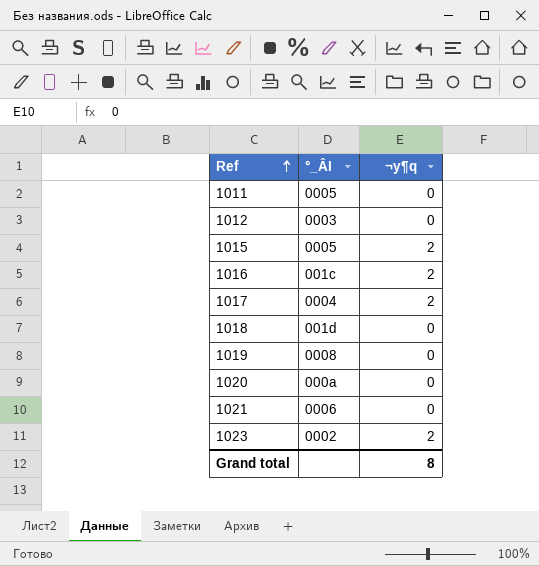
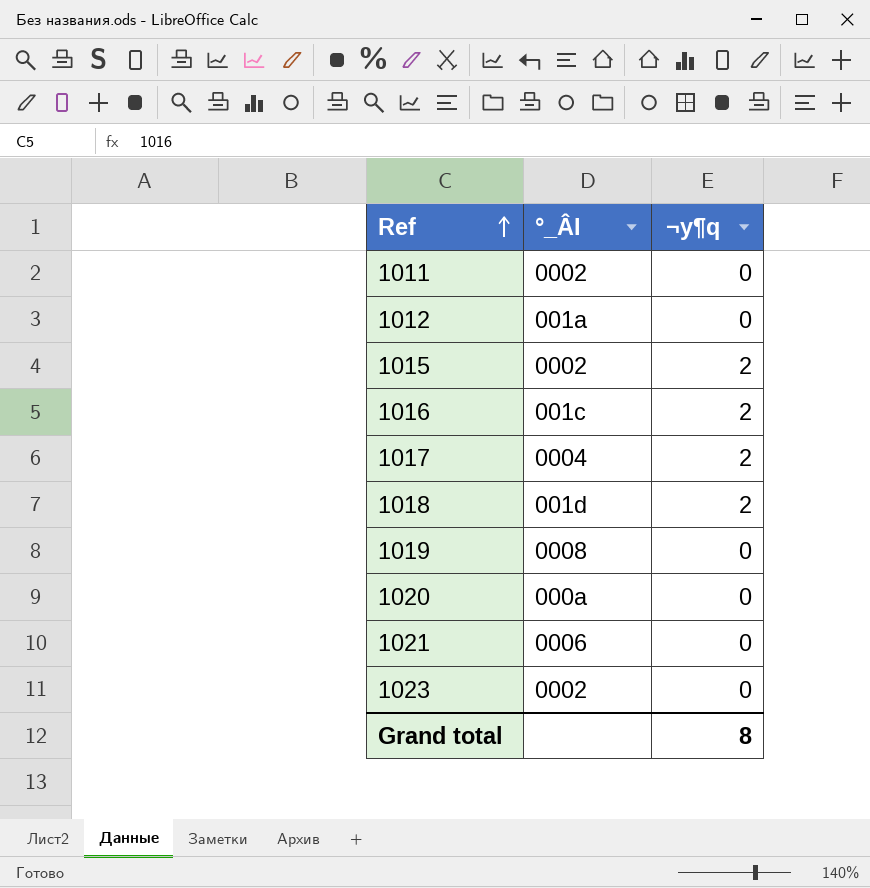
1011 | °_ÂI: 0005 -> 0002
1012 | °_ÂI: 0003 -> 001a
1015 | °_ÂI: 0005 -> 0002
1018 | ¬y¶q: 0 -> 2
1023 | ¬y¶q: 2 -> 0

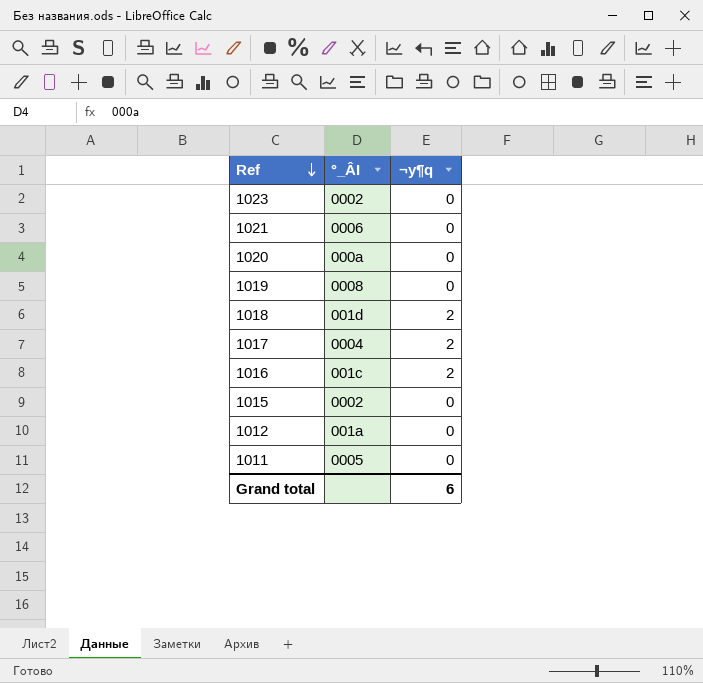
row order: Ref ascending -> Ref descending
1015 | ¬y¶q: 2 -> 0
1011 | °_ÂI: 0002 -> 0005
Grand total | ¬y¶q: 8 -> 6

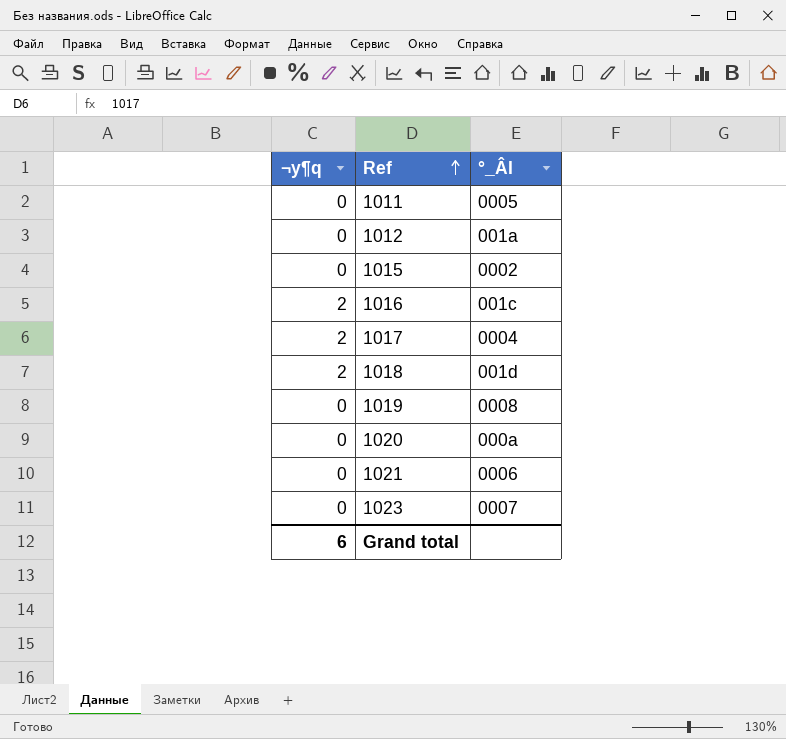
row order: Ref descending -> Ref ascending
column ¬y¶q | position: 3 -> 1
1023 | °_ÂI: 0002 -> 0007

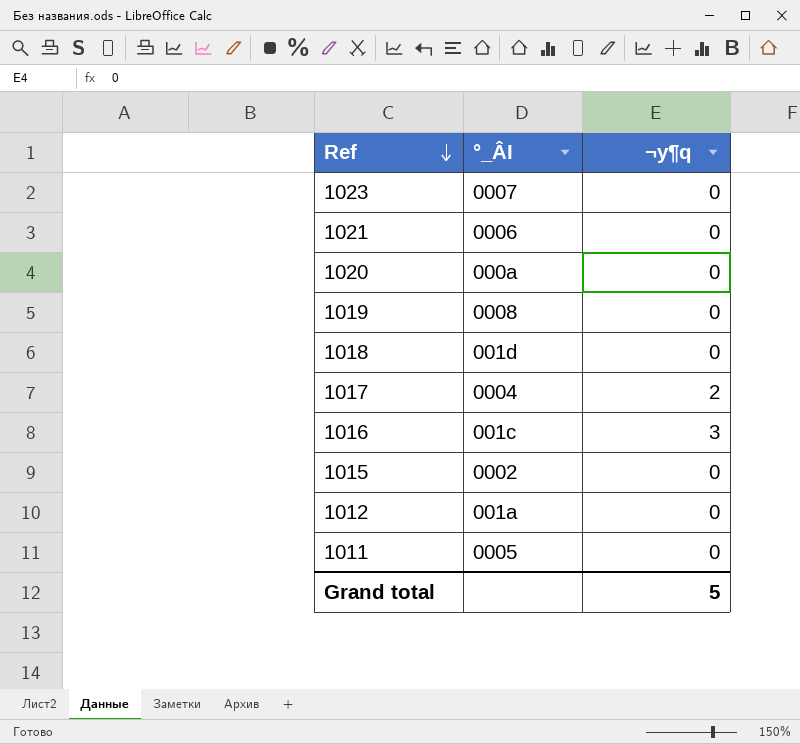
row order: Ref ascending -> Ref descending
column ¬y¶q | position: 1 -> 3
1018 | ¬y¶q: 2 -> 0
1016 | ¬y¶q: 2 -> 3
Grand total | ¬y¶q: 6 -> 5

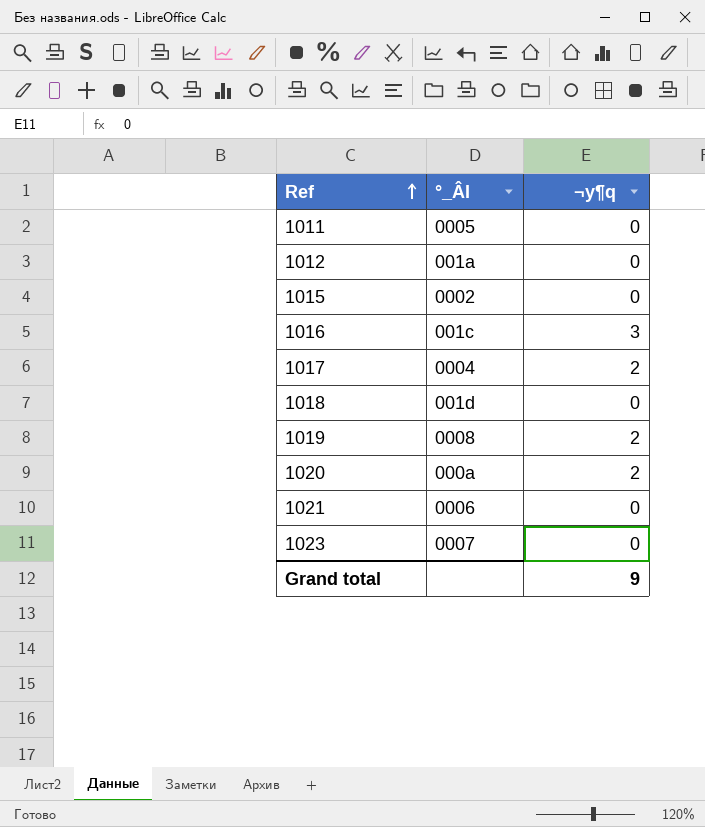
row order: Ref descending -> Ref ascending
1019 | ¬y¶q: 0 -> 2
1020 | ¬y¶q: 0 -> 2
Grand total | ¬y¶q: 5 -> 9

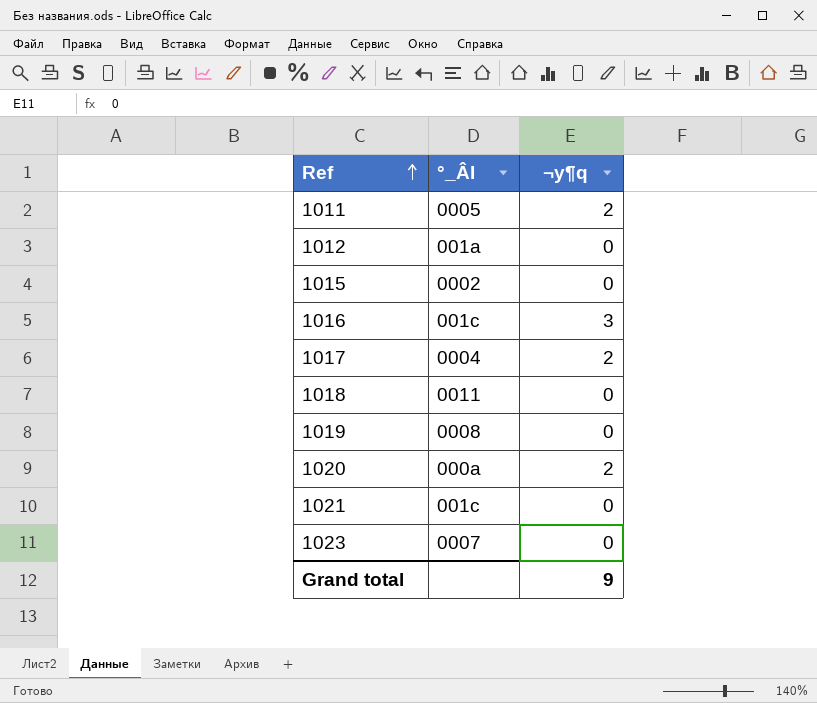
1011 | ¬y¶q: 0 -> 2
1018 | °_ÂI: 001d -> 0011
1019 | ¬y¶q: 2 -> 0
1021 | °_ÂI: 0006 -> 001c

